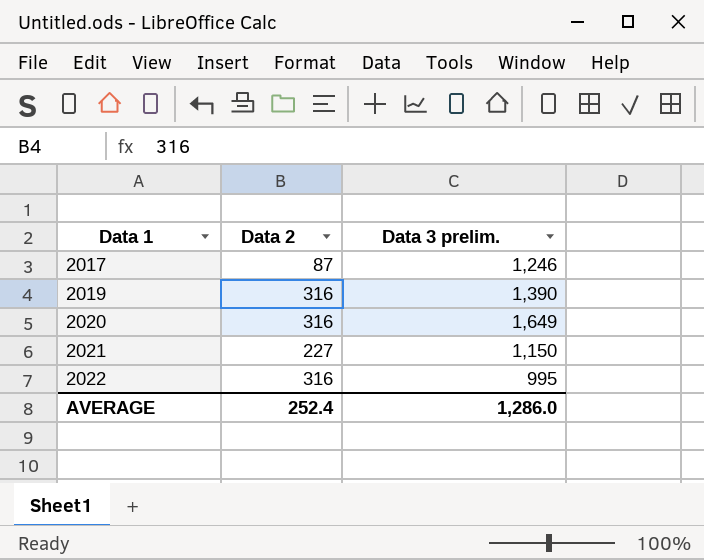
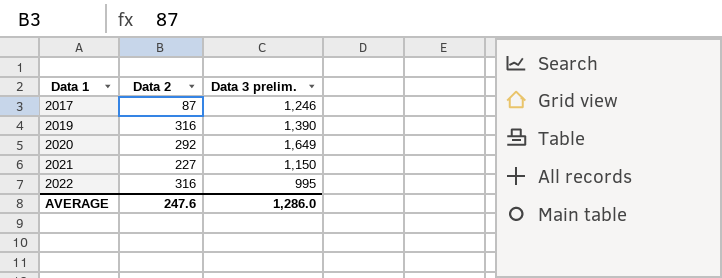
2020 | Data 2: 316 -> 292
AVERAGE | Data 2: 252.4 -> 247.6

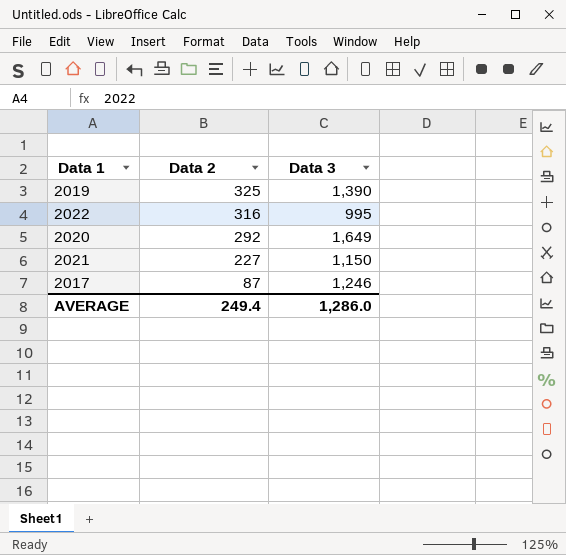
row order: Data 1 ascending -> Data 2 descending
column name: Data 3 prelim. -> Data 3
2019 | Data 2: 316 -> 325
AVERAGE | Data 2: 247.6 -> 249.4

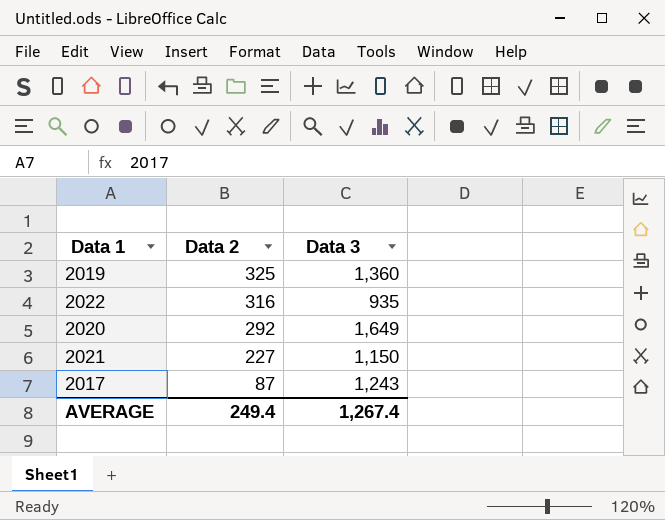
2019 | Data 3: 1,390 -> 1,360
2022 | Data 3: 995 -> 935
2017 | Data 3: 1,246 -> 1,243
AVERAGE | Data 3: 1,286.0 -> 1,267.4

